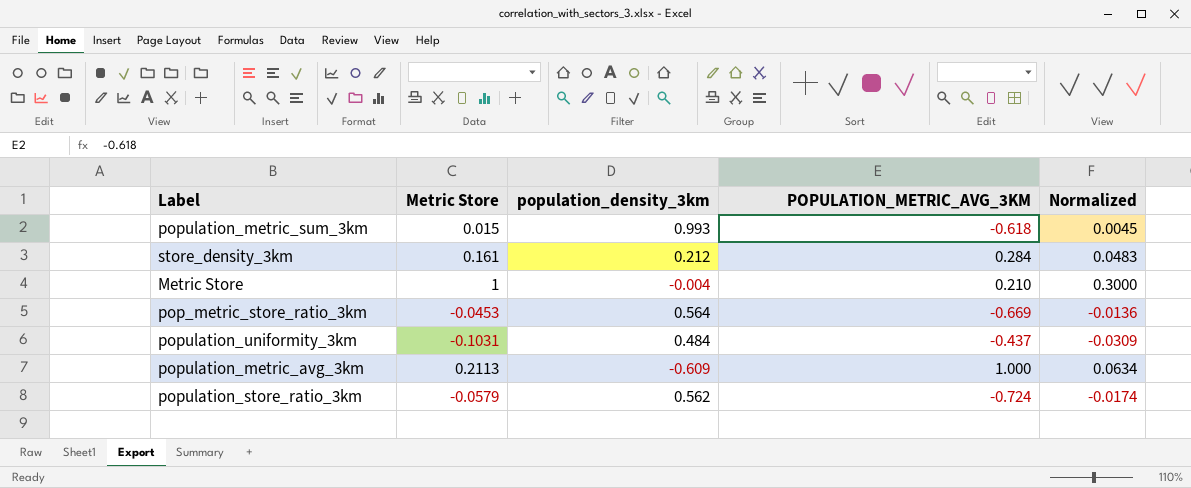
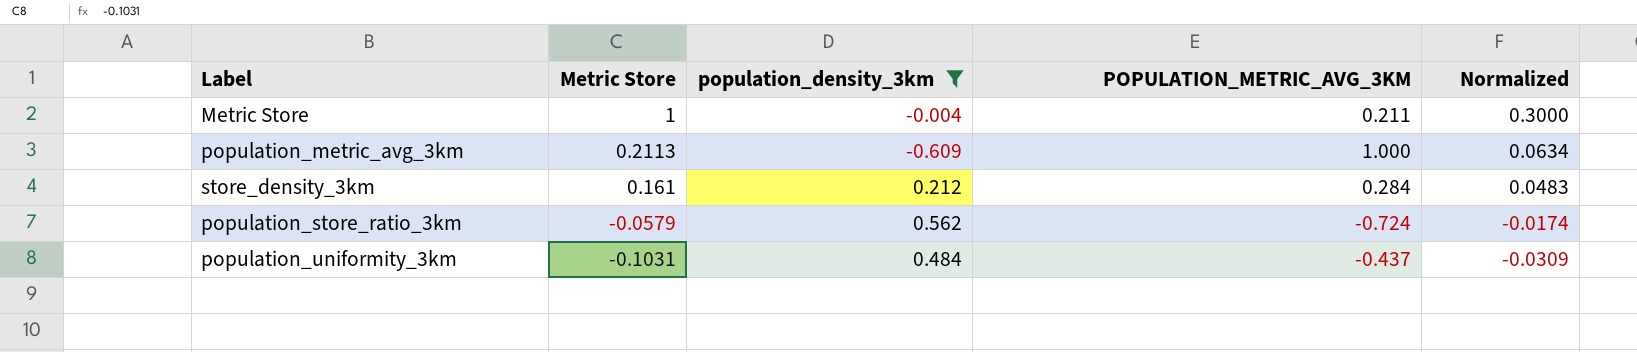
filter: none -> population_density_3km <= 0.562
row order: none -> Metric Store descending
Metric Store | POPULATION_METRIC_AVG_3KM: 0.210 -> 0.211

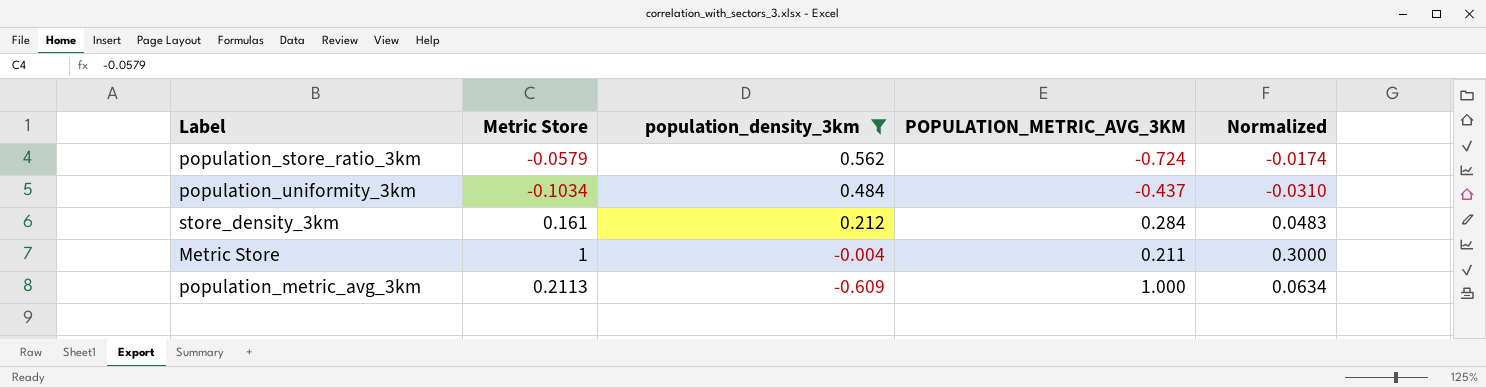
row order: Metric Store descending -> population_density_3km descending
population_uniformity_3km | Metric Store: -0.1031 -> -0.1034
population_uniformity_3km | Normalized: -0.0309 -> -0.0310

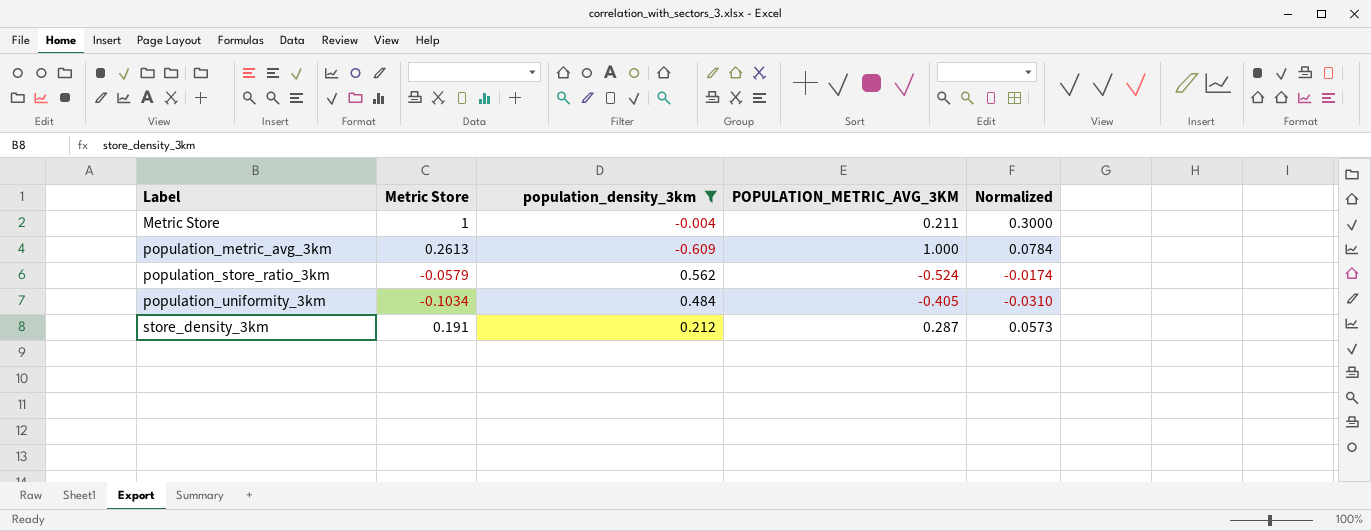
row order: population_density_3km descending -> Label ascending
population_metric_avg_3km | Metric Store: 0.2113 -> 0.2613
population_metric_avg_3km | Normalized: 0.0634 -> 0.0784
population_store_ratio_3km | POPULATION_METRIC_AVG_3KM: -0.724 -> -0.524
population_uniformity_3km | POPULATION_METRIC_AVG_3KM: -0.437 -> -0.405
store_density_3km | Metric Store: 0.161 -> 0.191
store_density_3km | POPULATION_METRIC_AVG_3KM: 0.284 -> 0.287
store_density_3km | Normalized: 0.0483 -> 0.0573

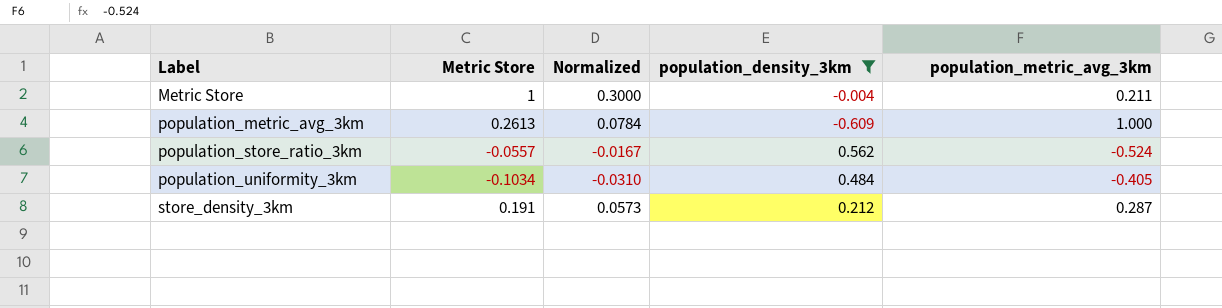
column Normalized | position: 5 -> 3
column name: POPULATION_METRIC_AVG_3KM -> population_metric_avg_3km
population_store_ratio_3km | Metric Store: -0.0579 -> -0.0557
population_store_ratio_3km | Normalized: -0.0174 -> -0.0167

